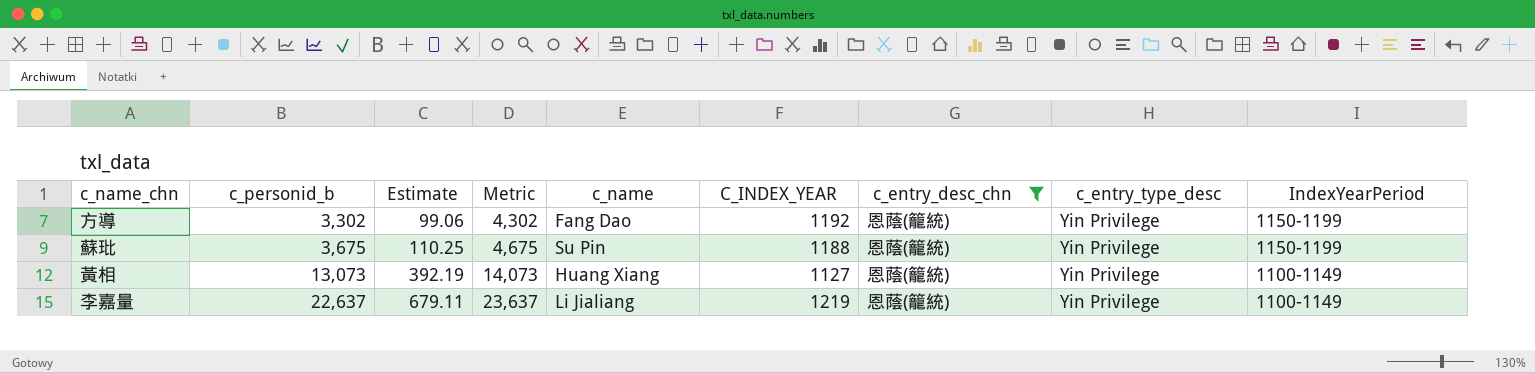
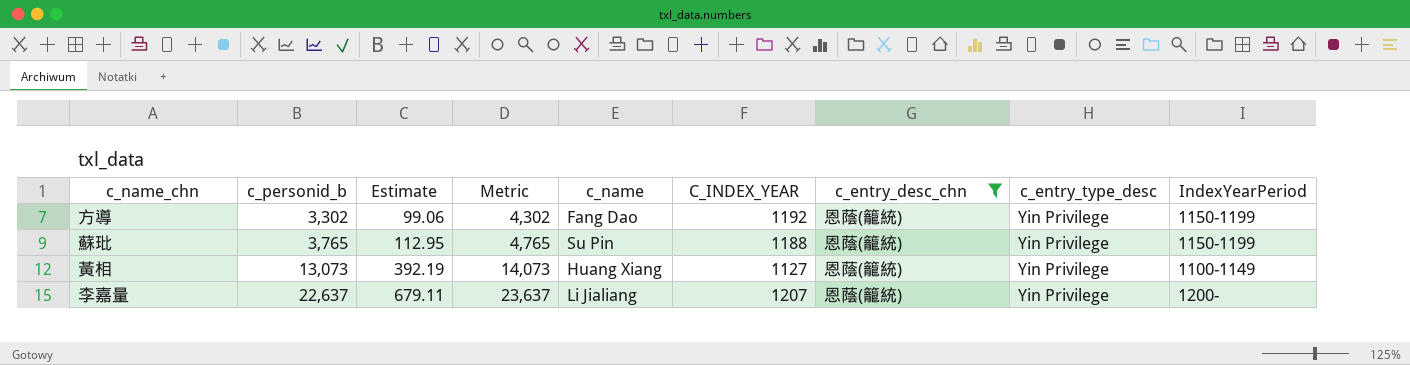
蘇玭 | c_personid_b: 3,675 -> 3,765
蘇玭 | Estimate: 110.25 -> 112.95
蘇玭 | Metric: 4,675 -> 4,765
李嘉量 | C_INDEX_YEAR: 1219 -> 1207
李嘉量 | IndexYearPeriod: 1100-1149 -> 1200-

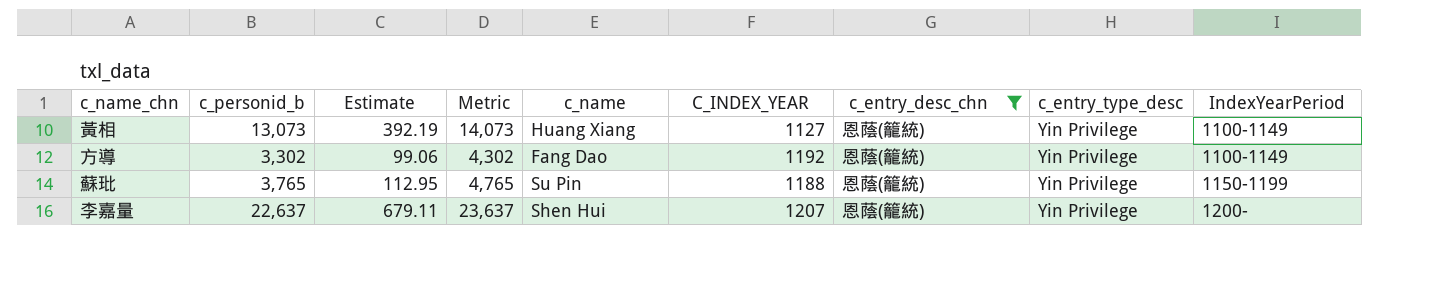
row order: c_personid_b ascending -> IndexYearPeriod ascending
方導 | IndexYearPeriod: 1150-1199 -> 1100-1149
李嘉量 | c_name: Li Jialiang -> Shen Hui

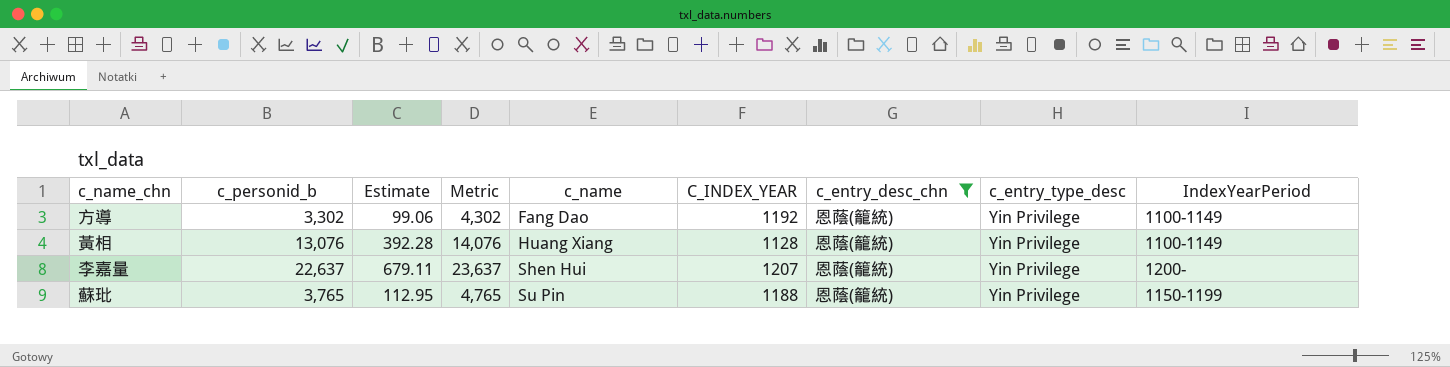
row order: IndexYearPeriod ascending -> c_name ascending
黃相 | c_personid_b: 13,073 -> 13,076
黃相 | Estimate: 392.19 -> 392.28
黃相 | Metric: 14,073 -> 14,076
黃相 | C_INDEX_YEAR: 1127 -> 1128

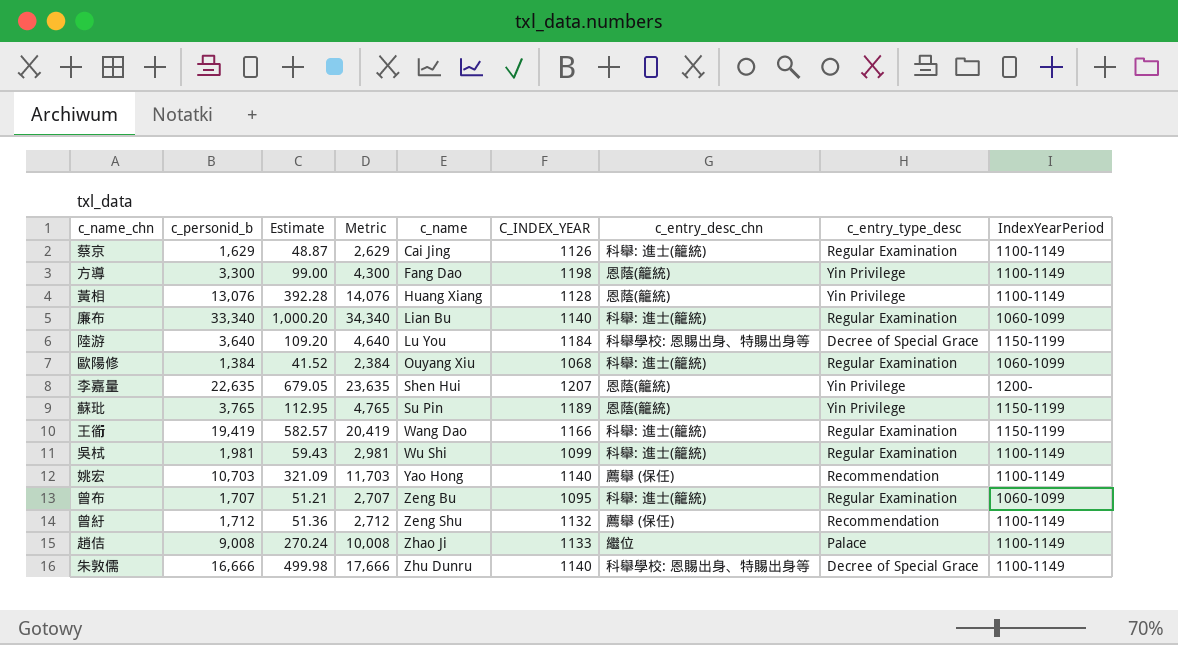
filter: c_entry_desc_chn = 恩蔭(籠統) -> none
方導 | c_personid_b: 3,302 -> 3,300
方導 | Estimate: 99.06 -> 99.00
方導 | Metric: 4,302 -> 4,300
方導 | C_INDEX_YEAR: 1192 -> 1198
李嘉量 | c_personid_b: 22,637 -> 22,635
李嘉量 | Estimate: 679.11 -> 679.05
李嘉量 | Metric: 23,637 -> 23,635
蘇玭 | C_INDEX_YEAR: 1188 -> 1189

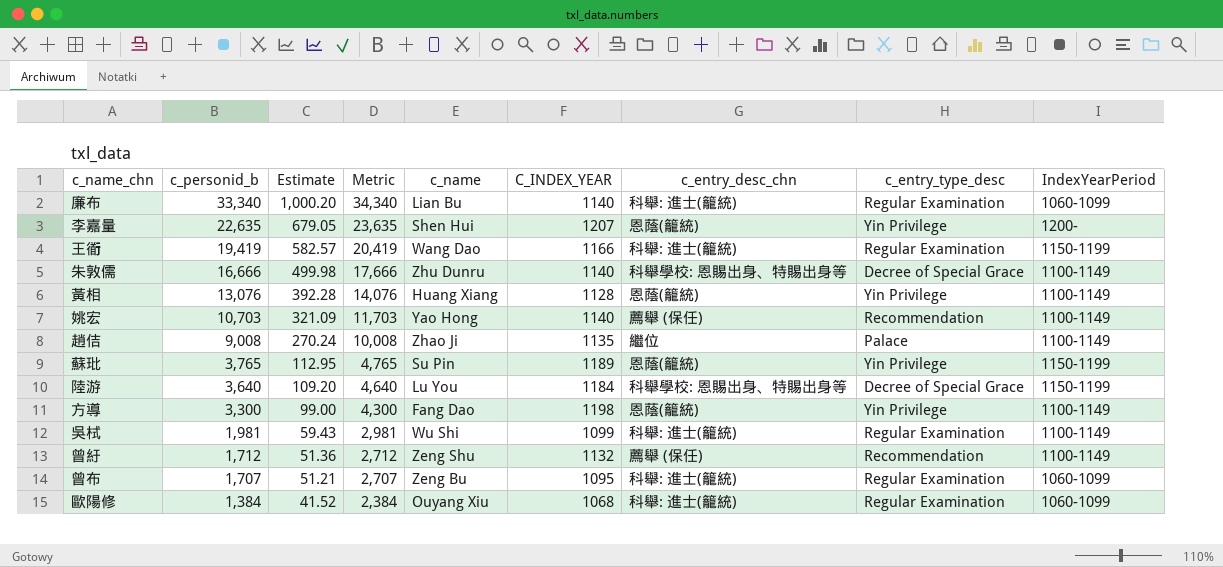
row order: c_name ascending -> c_personid_b descending
row 蔡京: 1,629 | 48.87 | 2,629 | Cai Jing | 1126 | 科舉: 進士(籠統) | Regular Examination | 1100-1149 -> none
趙佶 | C_INDEX_YEAR: 1133 -> 1135

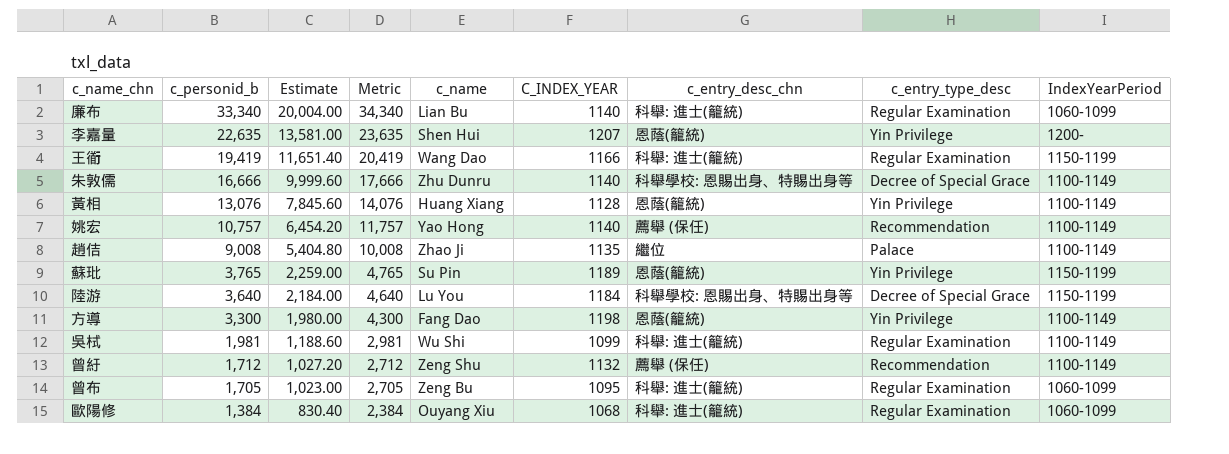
column Estimate | formula: [c_personid_b] * 0.03 -> [c_personid_b] * 0.6
姚宏 | c_personid_b: 10,703 -> 10,757
姚宏 | Metric: 11,703 -> 11,757
曾布 | c_personid_b: 1,707 -> 1,705
曾布 | Metric: 2,707 -> 2,705

